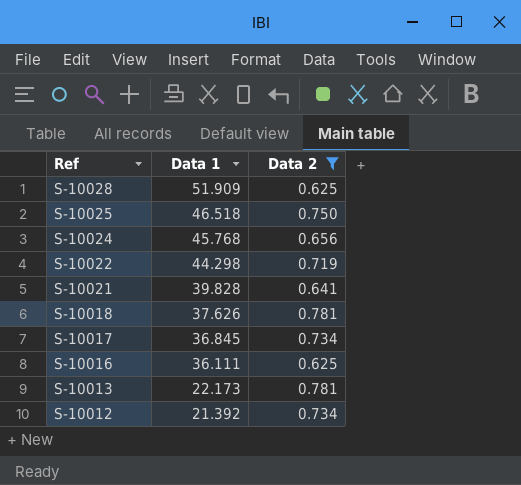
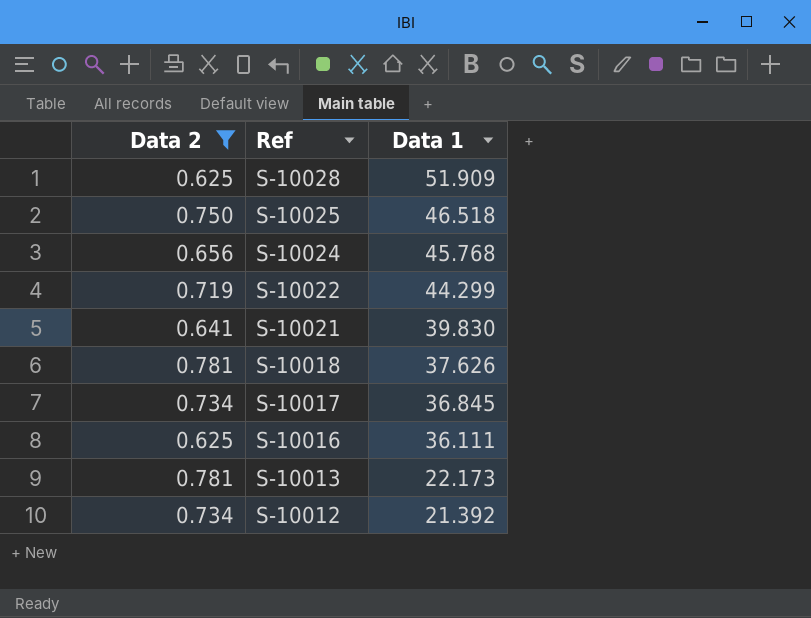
column Data 2 | position: 3 -> 1
S-10022 | Data 1: 44.298 -> 44.299
S-10021 | Data 1: 39.828 -> 39.830

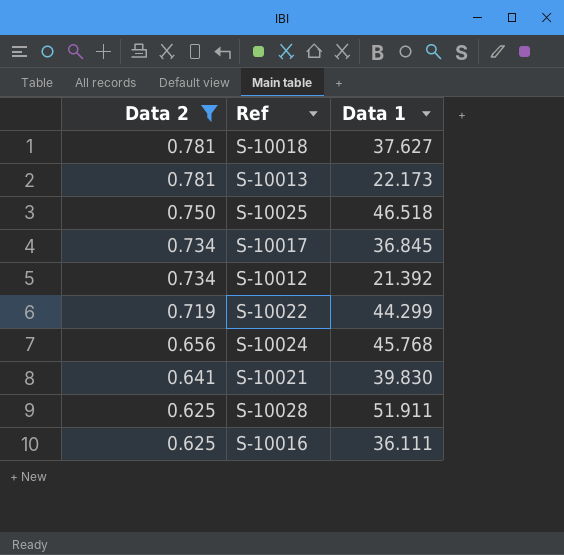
row order: Ref descending -> Data 2 descending
S-10018 | Data 1: 37.626 -> 37.627
S-10028 | Data 1: 51.909 -> 51.911

